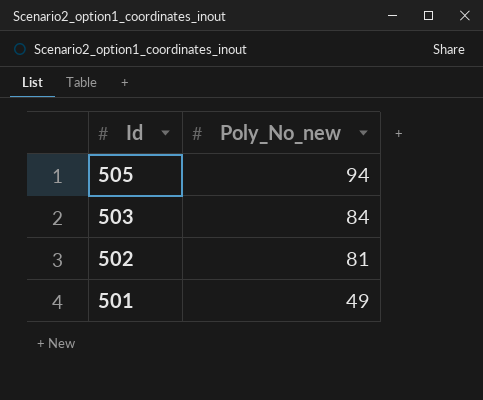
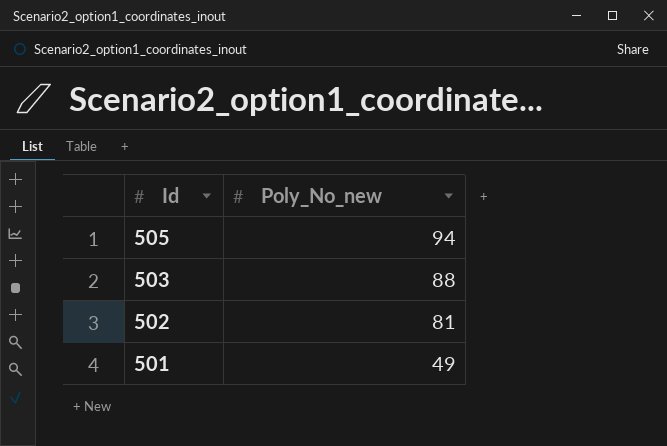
503 | Poly_No_new: 84 -> 88

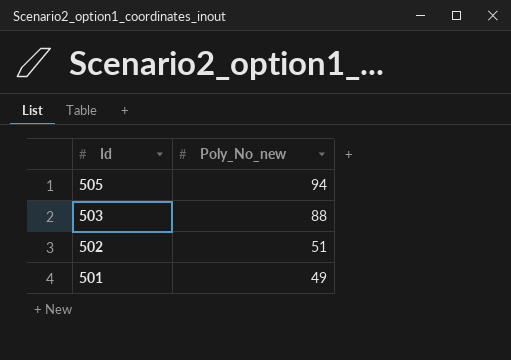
502 | Poly_No_new: 81 -> 51

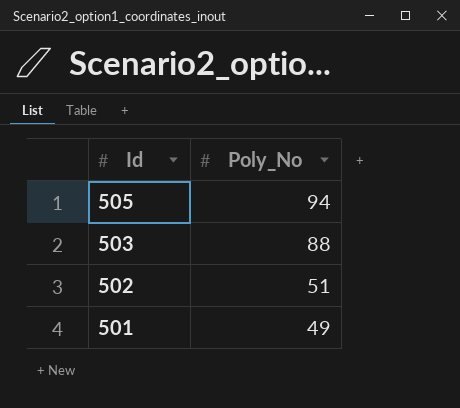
column name: Poly_No_new -> Poly_No

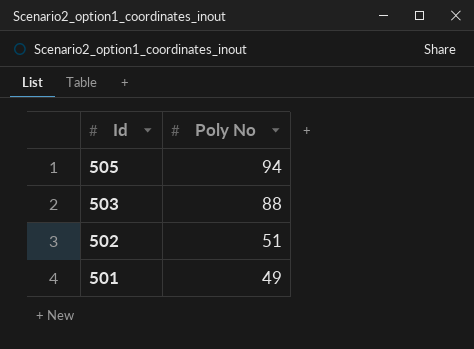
column name: Poly_No -> Poly No

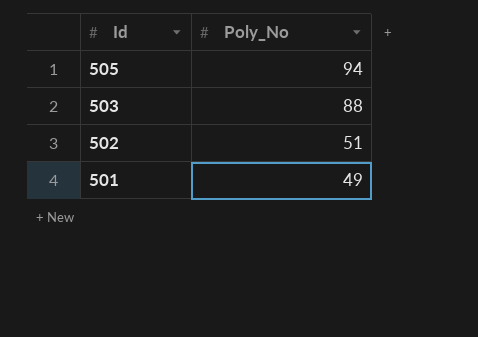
column name: Poly No -> Poly_No

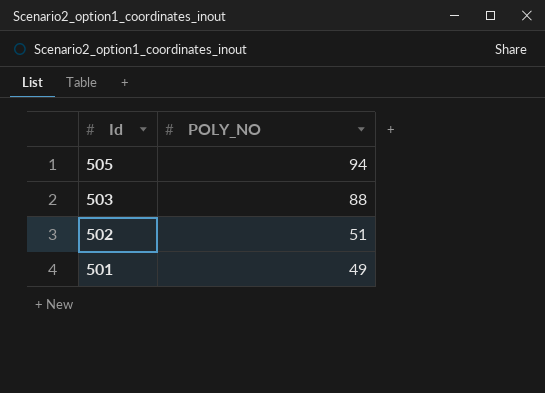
column name: Poly_No -> POLY_NO

